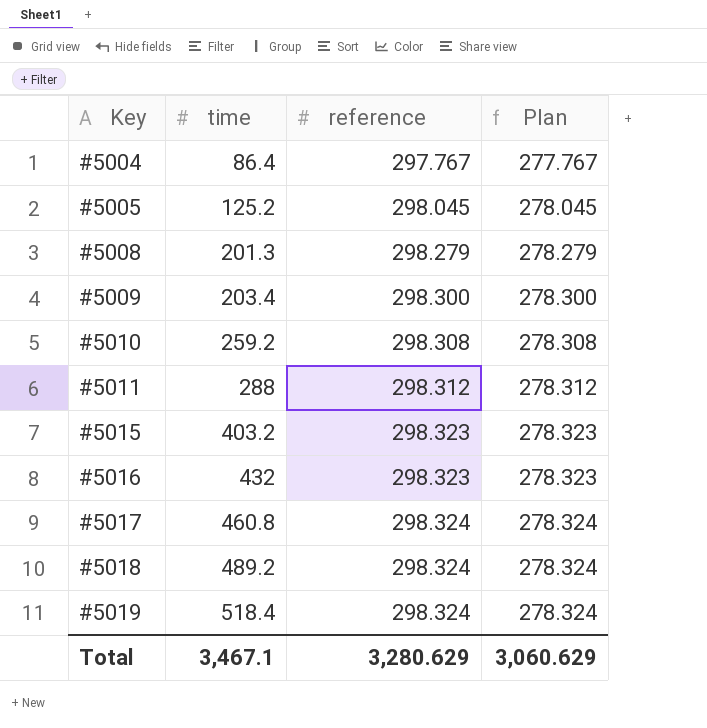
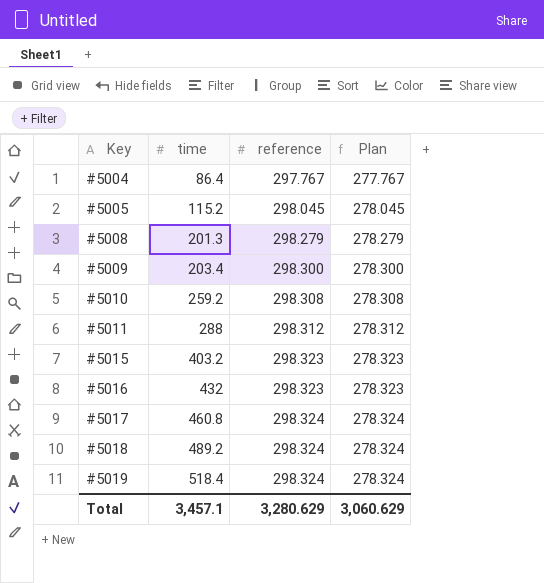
#5005 | time: 125.2 -> 115.2
Total | time: 3,467.1 -> 3,457.1

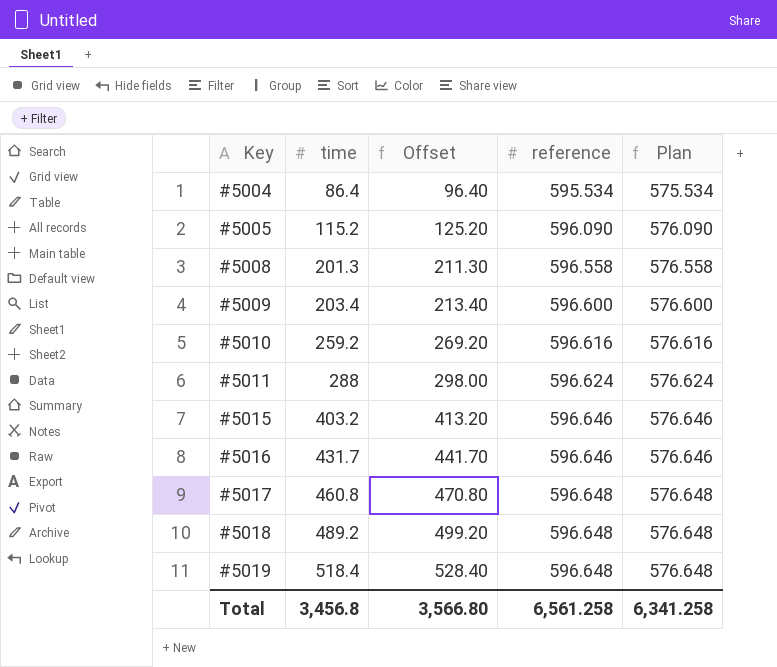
column Offset | formula: none -> [time] + 10
#5004 | reference: 297.767 -> 595.534
#5004 | Plan: 277.767 -> 575.534
#5005 | reference: 298.045 -> 596.090
#5005 | Plan: 278.045 -> 576.090
#5008 | reference: 298.279 -> 596.558
#5008 | Plan: 278.279 -> 576.558
#5009 | reference: 298.300 -> 596.600
#5009 | Plan: 278.300 -> 576.600
#5010 | reference: 298.308 -> 596.616
#5010 | Plan: 278.308 -> 576.616
#5011 | reference: 298.312 -> 596.624
#5011 | Plan: 278.312 -> 576.624
#5015 | reference: 298.323 -> 596.646
#5015 | Plan: 278.323 -> 576.646
#5016 | time: 432 -> 431.7
#5016 | reference: 298.323 -> 596.646
#5016 | Plan: 278.323 -> 576.646
#5017 | reference: 298.324 -> 596.648
#5017 | Plan: 278.324 -> 576.648
#5018 | reference: 298.324 -> 596.648
#5018 | Plan: 278.324 -> 576.648
#5019 | reference: 298.324 -> 596.648
#5019 | Plan: 278.324 -> 576.648
Total | time: 3,457.1 -> 3,456.8
Total | reference: 3,280.629 -> 6,561.258
Total | Plan: 3,060.629 -> 6,341.258

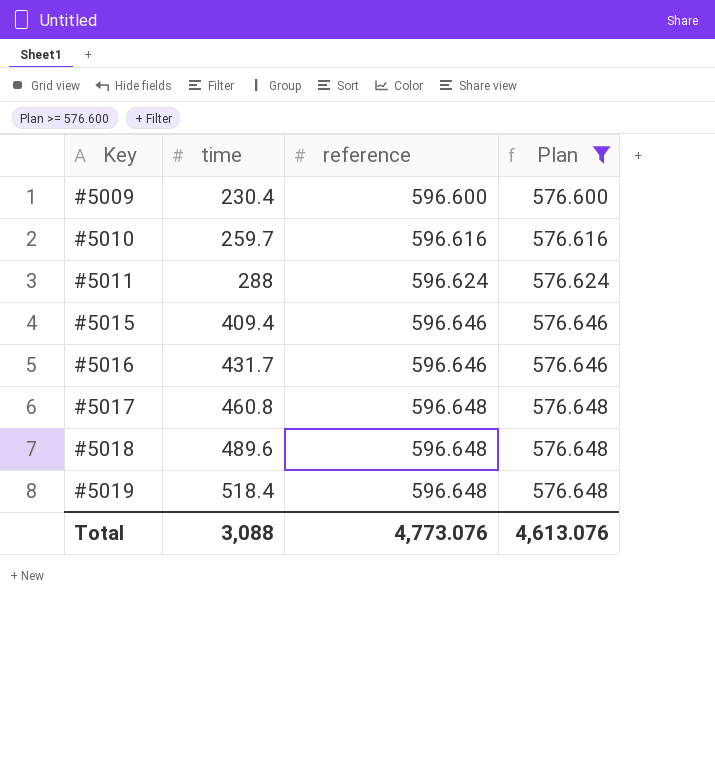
filter: none -> Plan >= 576.600
column Offset | formula: [time] + 10 -> none
#5009 | time: 203.4 -> 230.4
#5010 | time: 259.2 -> 259.7
#5015 | time: 403.2 -> 409.4
#5018 | time: 489.2 -> 489.6
Total | time: 3,456.8 -> 3,088
Total | reference: 6,561.258 -> 4,773.076
Total | Plan: 6,341.258 -> 4,613.076

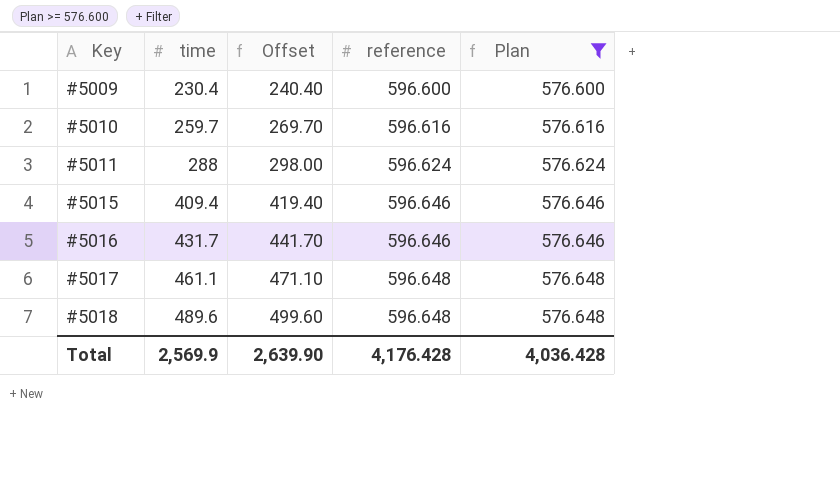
column Offset | formula: none -> [time] + 10
row #5019: 518.4 | 596.648 | 576.648 -> none
#5017 | time: 460.8 -> 461.1
Total | time: 3,088 -> 2,569.9
Total | reference: 4,773.076 -> 4,176.428
Total | Plan: 4,613.076 -> 4,036.428

